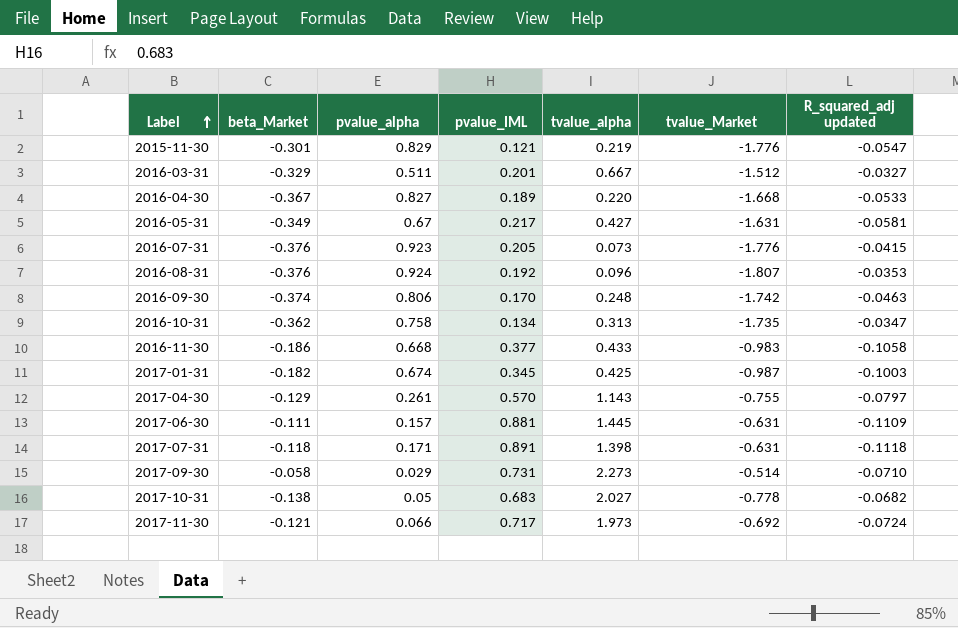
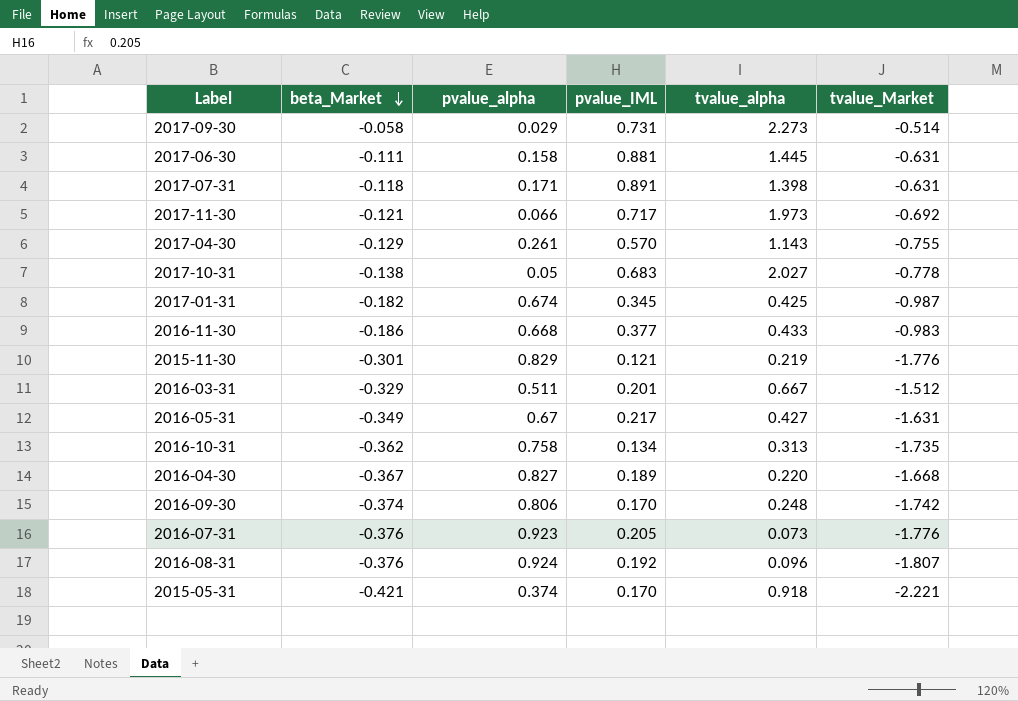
row order: Label ascending -> beta_Market descending
column R_squared_adj updated | position: 7 -> none
2017-06-30 | pvalue_alpha: 0.157 -> 0.158
row 2015-05-31: none -> -0.421 | 0.374 | 0.170 | 0.918 | -2.221

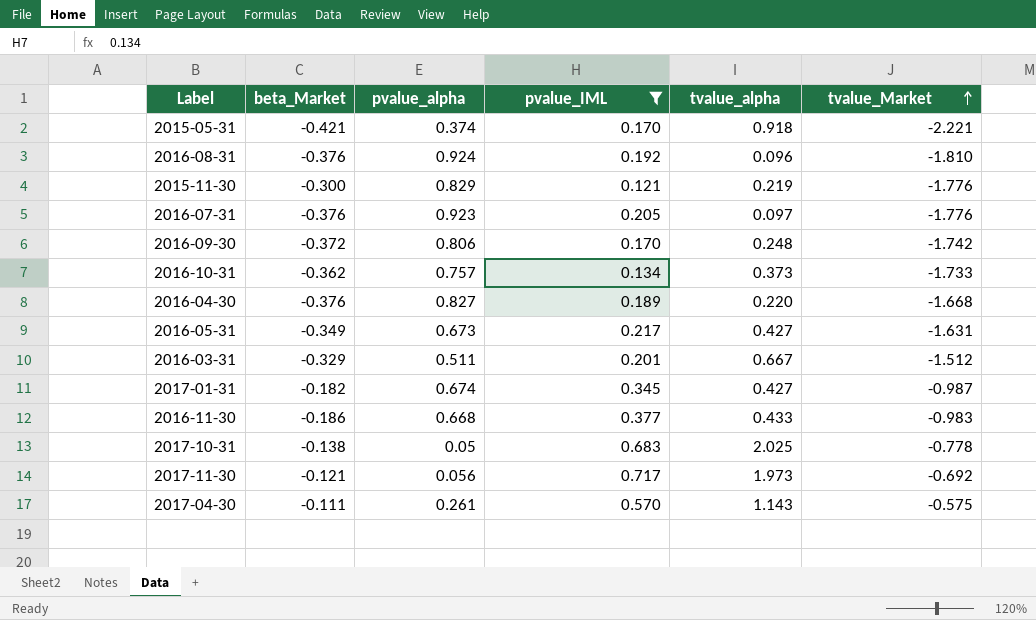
filter: none -> pvalue_IML <= 0.717
row order: beta_Market descending -> tvalue_Market ascending
2016-08-31 | tvalue_Market: -1.807 -> -1.810
2015-11-30 | beta_Market: -0.301 -> -0.300
2016-07-31 | tvalue_alpha: 0.073 -> 0.097
2016-09-30 | beta_Market: -0.374 -> -0.372
2016-10-31 | pvalue_alpha: 0.758 -> 0.757
2016-10-31 | tvalue_alpha: 0.313 -> 0.373
2016-10-31 | tvalue_Market: -1.735 -> -1.733
2016-04-30 | beta_Market: -0.367 -> -0.376
2016-05-31 | pvalue_alpha: 0.67 -> 0.673
2017-01-31 | tvalue_alpha: 0.425 -> 0.427
2017-10-31 | tvalue_alpha: 2.027 -> 2.025
2017-11-30 | pvalue_alpha: 0.066 -> 0.056
2017-04-30 | beta_Market: -0.129 -> -0.111
2017-04-30 | tvalue_Market: -0.755 -> -0.575

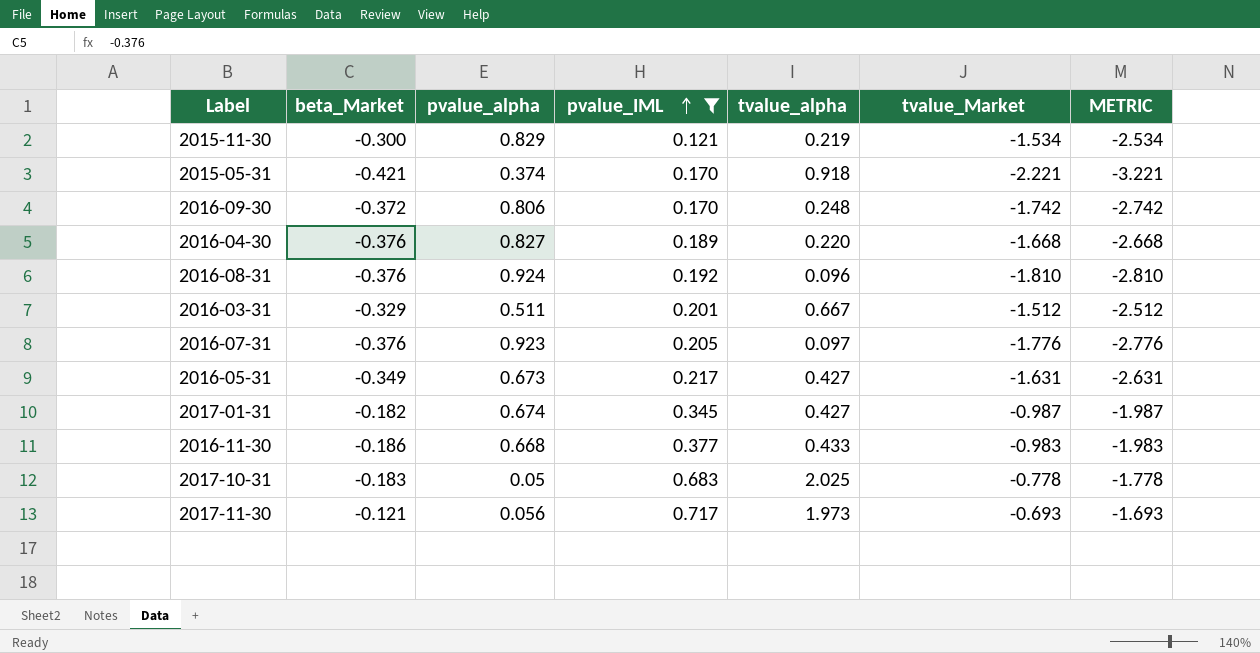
row order: tvalue_Market ascending -> pvalue_IML ascending
column METRIC | formula: none -> [tvalue_Market] - 1
row 2016-10-31: -0.362 | 0.757 | 0.134 | 0.373 | -1.733 -> none
row 2017-04-30: -0.111 | 0.261 | 0.570 | 1.143 | -0.575 -> none
2015-11-30 | tvalue_Market: -1.776 -> -1.534
2017-10-31 | beta_Market: -0.138 -> -0.183
2017-11-30 | tvalue_Market: -0.692 -> -0.693

